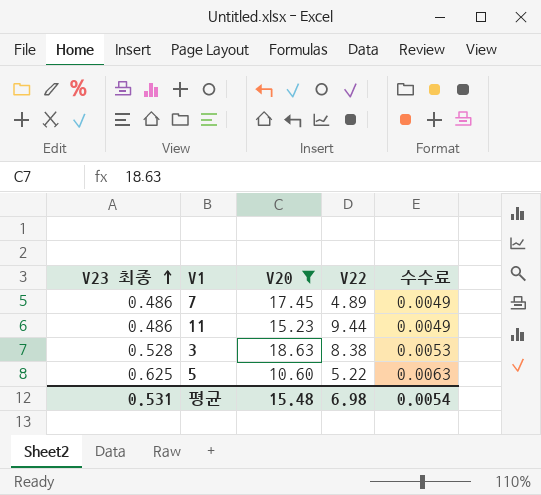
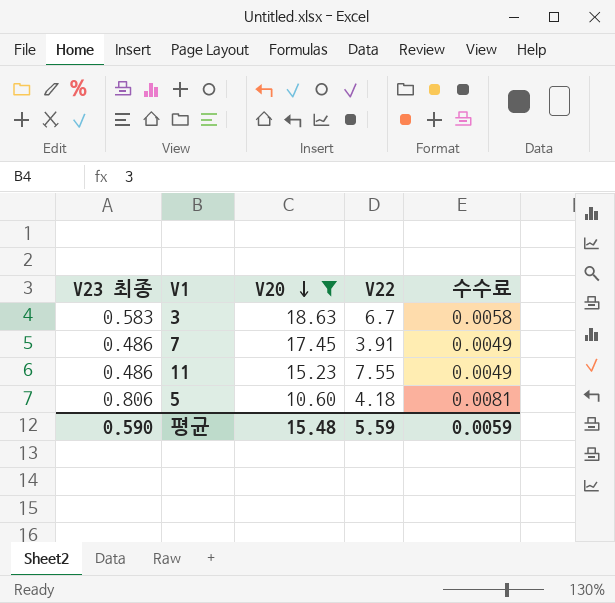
row order: V23 최종 ascending -> V20 descending
3 | V23 최종: 0.528 -> 0.583
3 | V22: 8.38 -> 6.7
3 | 수수료: 0.0053 -> 0.0058
7 | V22: 4.89 -> 3.91
11 | V22: 9.44 -> 7.55
5 | V23 최종: 0.625 -> 0.806
5 | V22: 5.22 -> 4.18
5 | 수수료: 0.0063 -> 0.0081
평균 | V23 최종: 0.531 -> 0.590
평균 | V22: 6.98 -> 5.59
평균 | 수수료: 0.0054 -> 0.0059

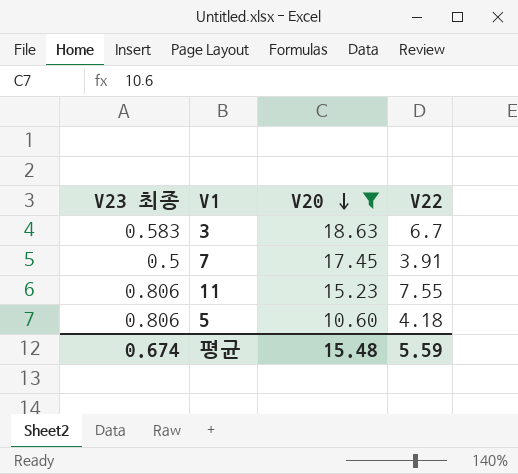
column 수수료 | formula: [V23 최종] * 0.01 -> none
7 | V23 최종: 0.486 -> 0.5
11 | V23 최종: 0.486 -> 0.806
평균 | V23 최종: 0.590 -> 0.674

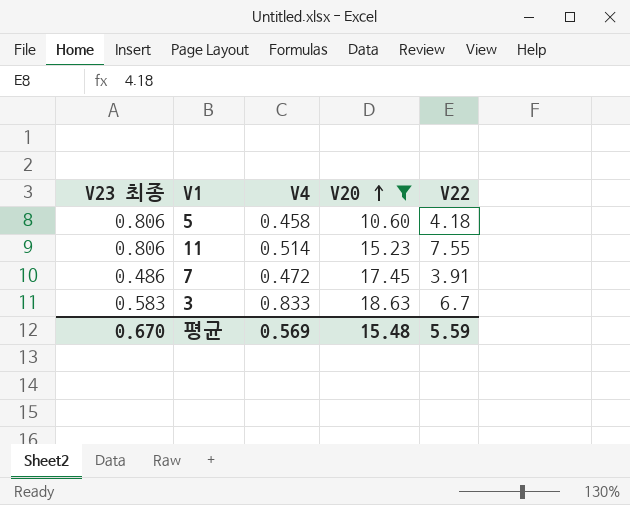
row order: V20 descending -> V20 ascending
column V4 | position: none -> 3
7 | V23 최종: 0.5 -> 0.486
평균 | V23 최종: 0.674 -> 0.670

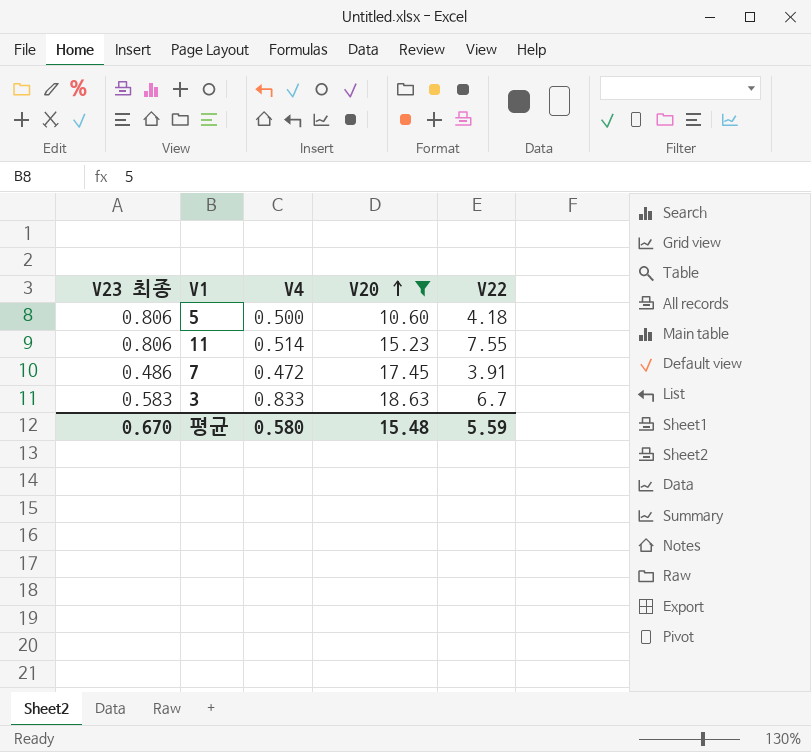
5 | V4: 0.458 -> 0.500
평균 | V4: 0.569 -> 0.580

